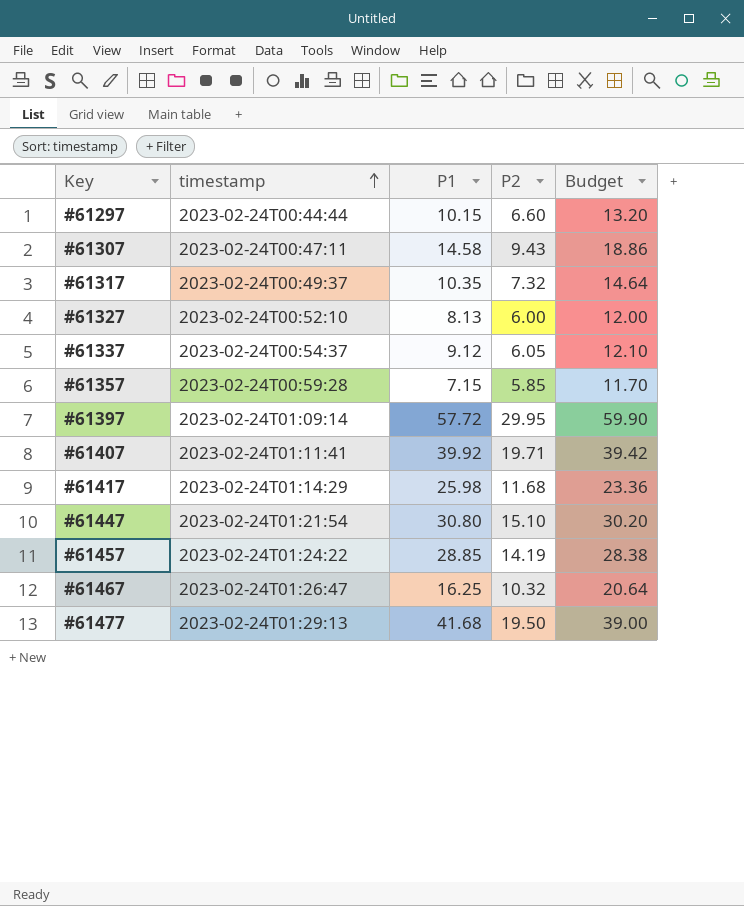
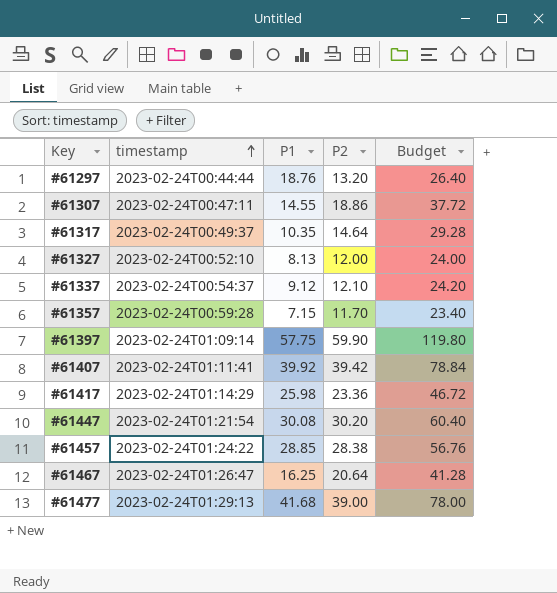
#61297 | P1: 10.15 -> 18.76
#61297 | P2: 6.60 -> 13.20
#61297 | Budget: 13.20 -> 26.40
#61307 | P1: 14.58 -> 14.55
#61307 | P2: 9.43 -> 18.86
#61307 | Budget: 18.86 -> 37.72
#61317 | P2: 7.32 -> 14.64
#61317 | Budget: 14.64 -> 29.28
#61327 | P2: 6.00 -> 12.00
#61327 | Budget: 12.00 -> 24.00
#61337 | P2: 6.05 -> 12.10
#61337 | Budget: 12.10 -> 24.20
#61357 | P2: 5.85 -> 11.70
#61357 | Budget: 11.70 -> 23.40
#61397 | P1: 57.72 -> 57.75
#61397 | P2: 29.95 -> 59.90
#61397 | Budget: 59.90 -> 119.80
#61407 | P2: 19.71 -> 39.42
#61407 | Budget: 39.42 -> 78.84
#61417 | P2: 11.68 -> 23.36
#61417 | Budget: 23.36 -> 46.72
#61447 | P1: 30.80 -> 30.08
#61447 | P2: 15.10 -> 30.20
#61447 | Budget: 30.20 -> 60.40
#61457 | P2: 14.19 -> 28.38
#61457 | Budget: 28.38 -> 56.76
#61467 | P2: 10.32 -> 20.64
#61467 | Budget: 20.64 -> 41.28
#61477 | P2: 19.50 -> 39.00
#61477 | Budget: 39.00 -> 78.00

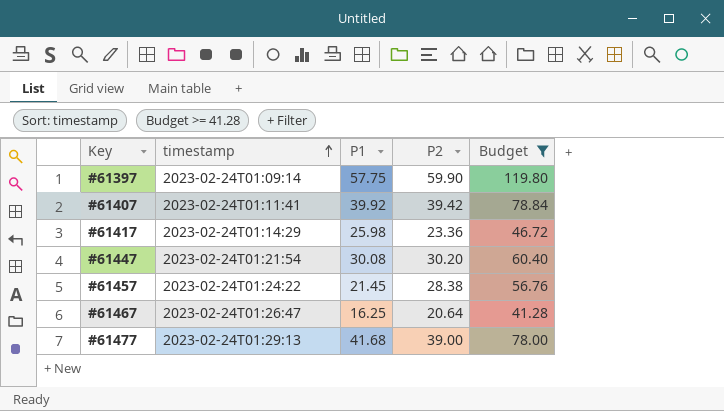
filter: none -> Budget >= 41.28
#61457 | P1: 28.85 -> 21.45

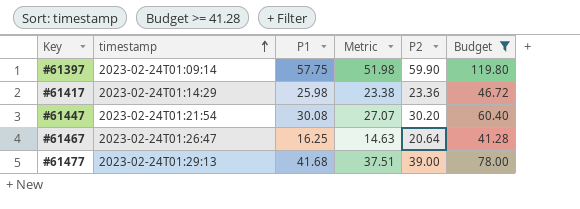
column Metric | formula: none -> [P1] * 0.9
row #61407: 2023-02-24T01:11:41 | 39.92 | 39.42 | 78.84 -> none
row #61457: 2023-02-24T01:24:22 | 21.45 | 28.38 | 56.76 -> none

